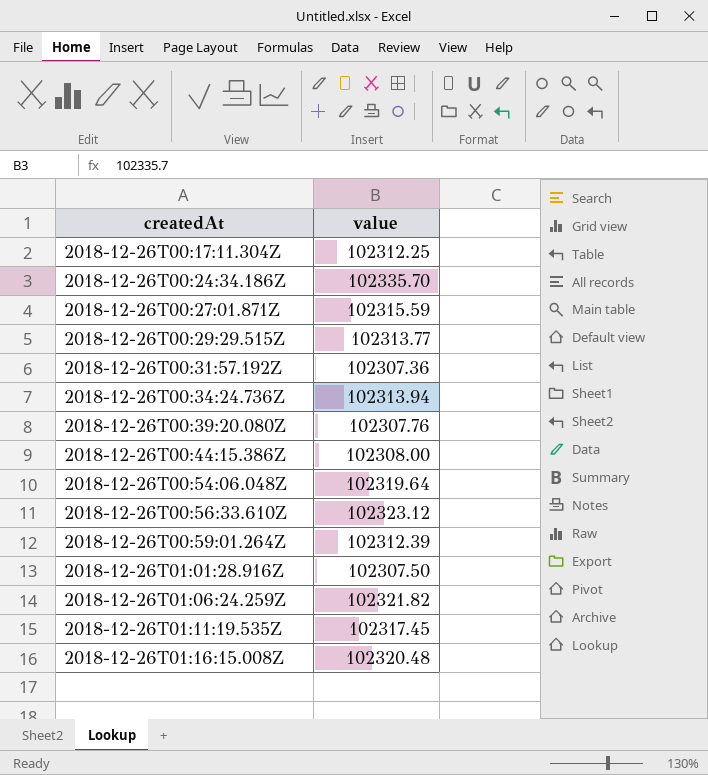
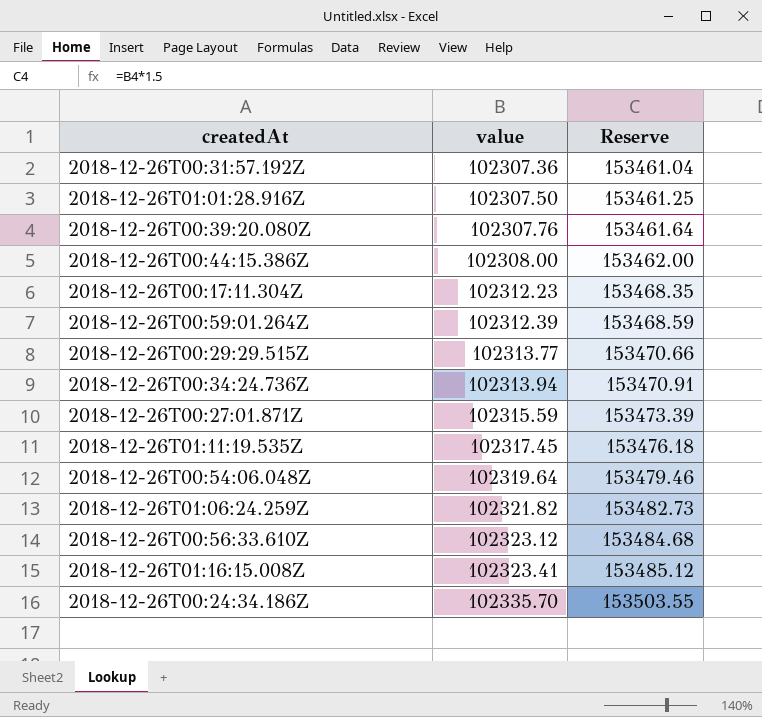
row order: createdAt ascending -> value ascending
column Reserve | formula: none -> [value] * 1.5
2018-12-26T00:17:11.304Z | value: 102312.25 -> 102312.23
2018-12-26T01:16:15.008Z | value: 102320.48 -> 102323.41

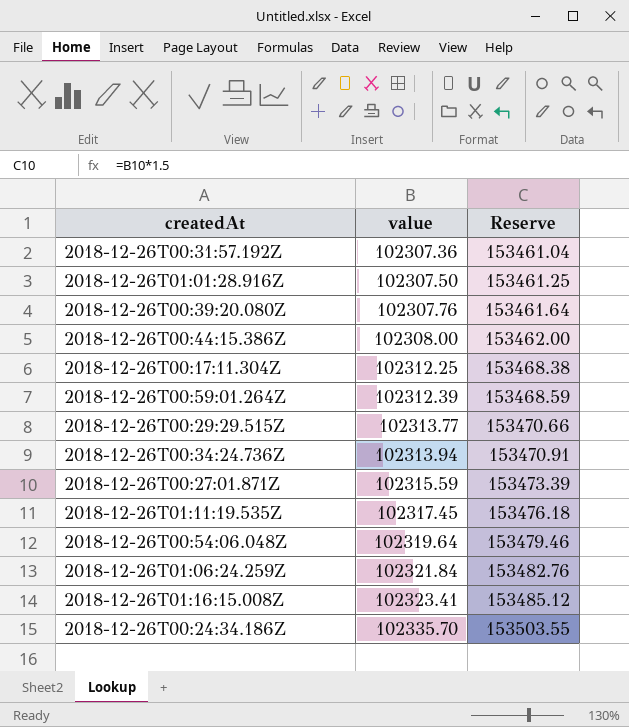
row 2018-12-26T00:56:33.610Z: 102323.12 | 153484.68 -> none
2018-12-26T00:17:11.304Z | value: 102312.23 -> 102312.25
2018-12-26T00:17:11.304Z | Reserve: 153468.35 -> 153468.38
2018-12-26T01:06:24.259Z | value: 102321.82 -> 102321.84
2018-12-26T01:06:24.259Z | Reserve: 153482.73 -> 153482.76

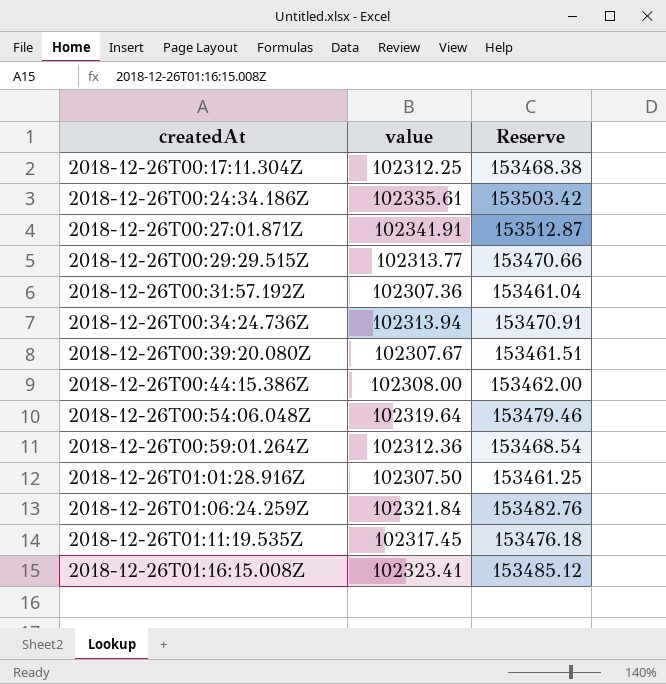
row order: value ascending -> createdAt ascending
2018-12-26T00:24:34.186Z | value: 102335.70 -> 102335.61
2018-12-26T00:24:34.186Z | Reserve: 153503.55 -> 153503.42
2018-12-26T00:27:01.871Z | value: 102315.59 -> 102341.91
2018-12-26T00:27:01.871Z | Reserve: 153473.39 -> 153512.87
2018-12-26T00:39:20.080Z | value: 102307.76 -> 102307.67
2018-12-26T00:39:20.080Z | Reserve: 153461.64 -> 153461.51
2018-12-26T00:59:01.264Z | value: 102312.39 -> 102312.36
2018-12-26T00:59:01.264Z | Reserve: 153468.59 -> 153468.54

